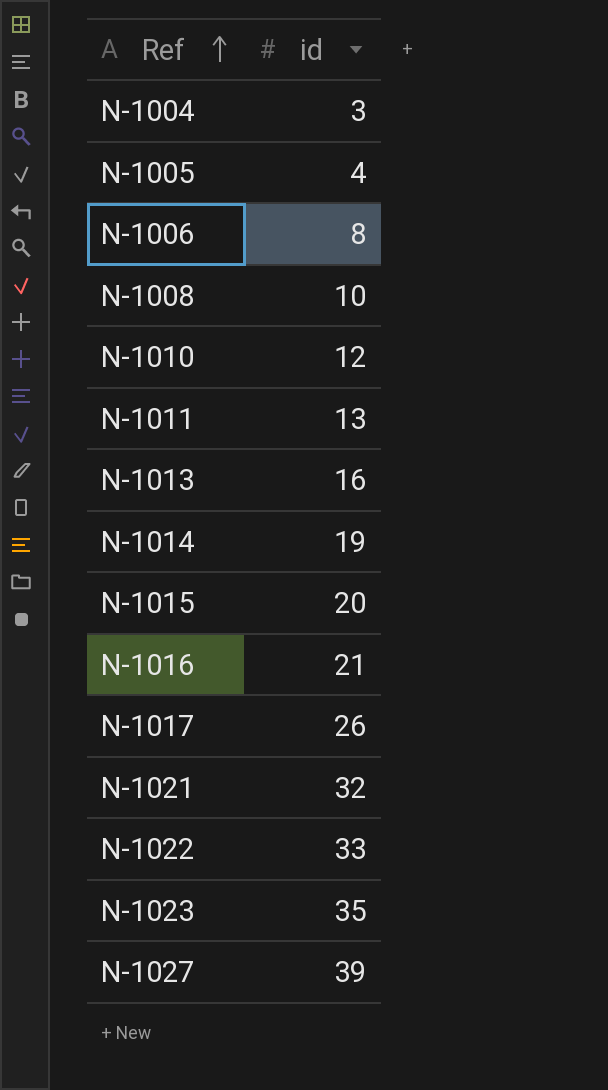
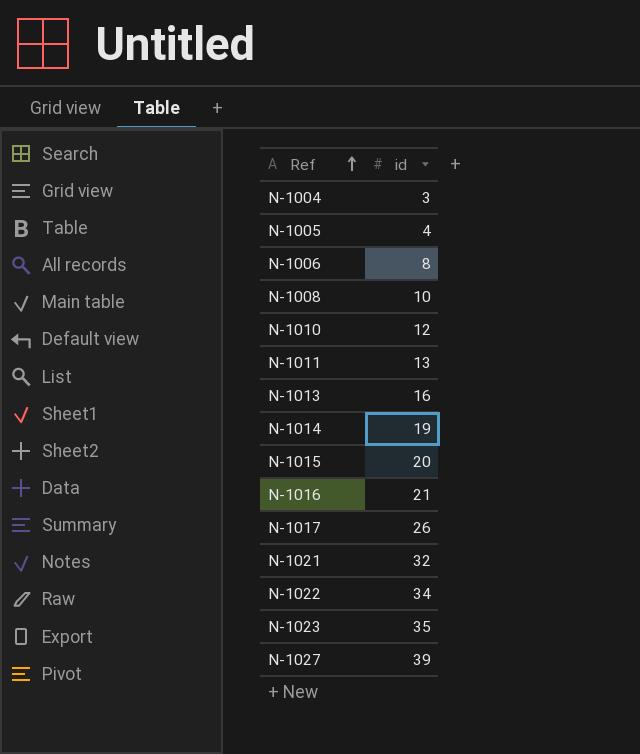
N-1022 | id: 33 -> 34

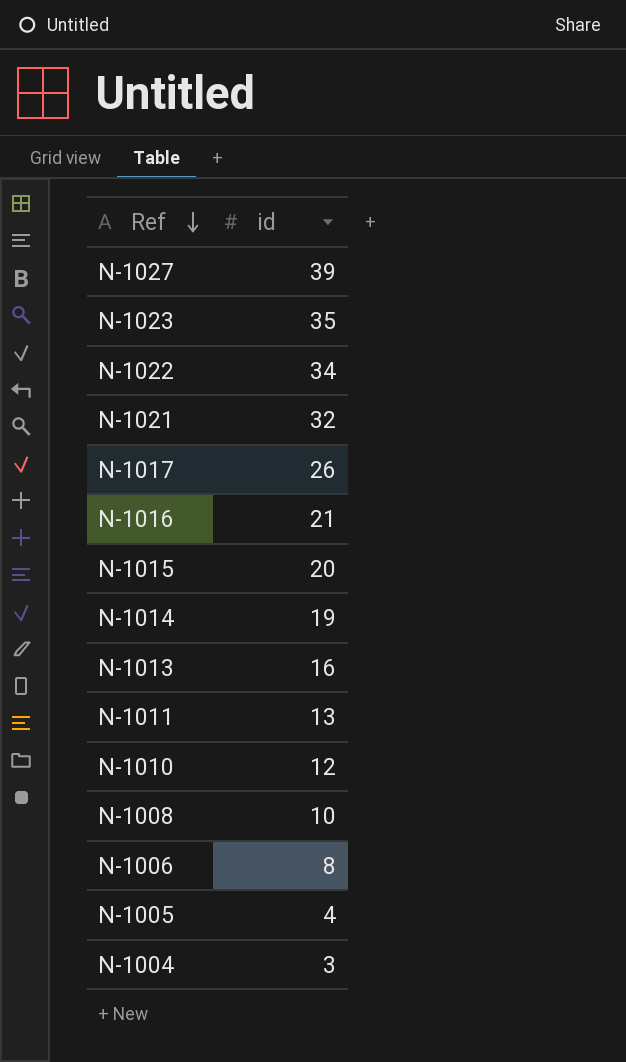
row order: Ref ascending -> Ref descending

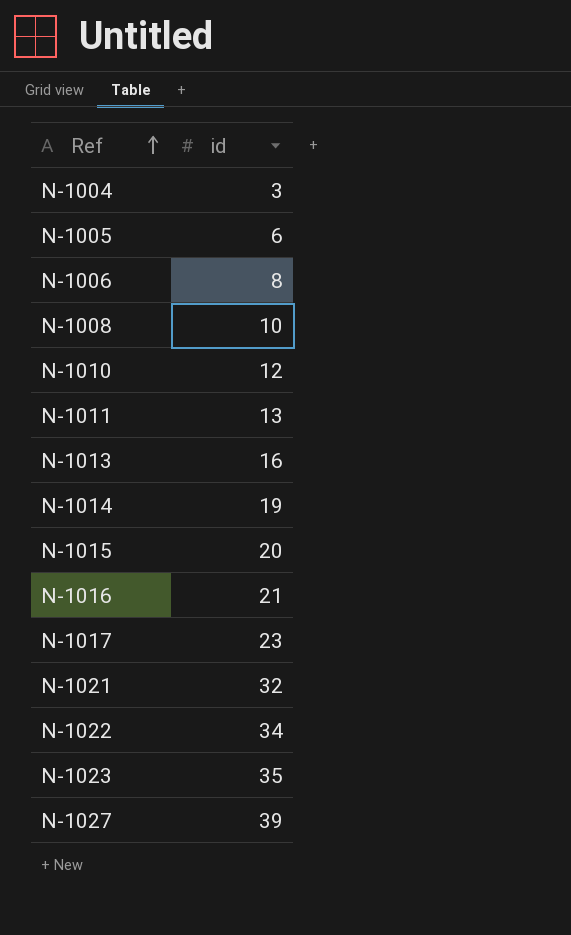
row order: Ref descending -> Ref ascending
N-1005 | id: 4 -> 6
N-1017 | id: 26 -> 23

